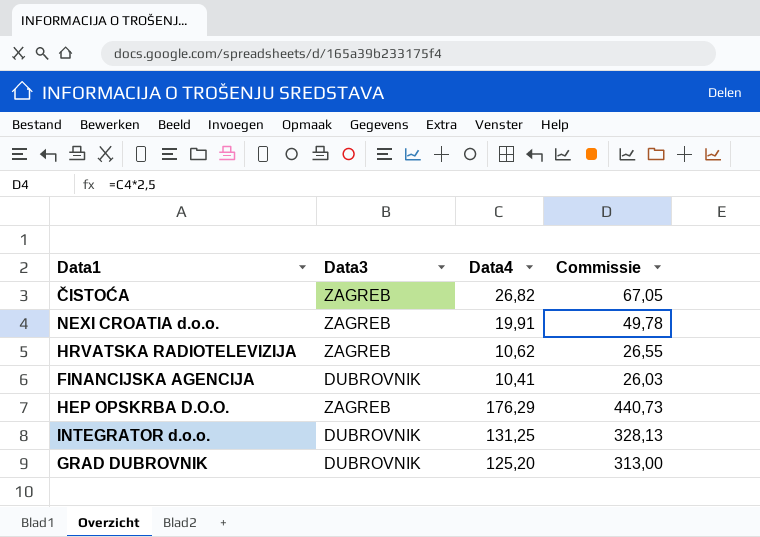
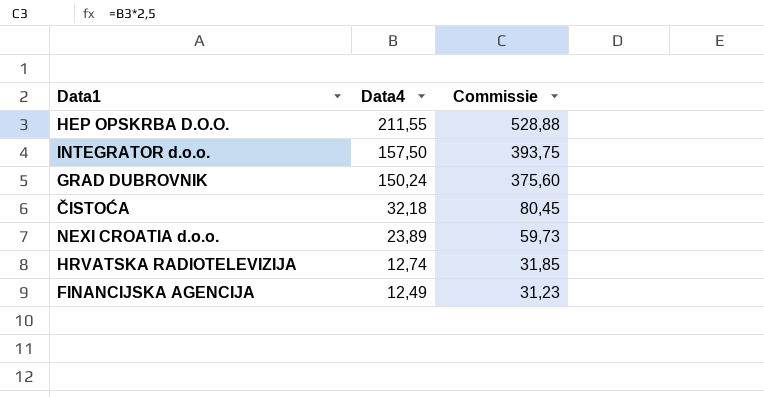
row order: none -> Data4 descending
column Data3 | position: 2 -> none
HEP OPSKRBA D.O.O. | Data4: 176,29 -> 211,55
HEP OPSKRBA D.O.O. | Commissie: 440,73 -> 528,88
INTEGRATOR d.o.o. | Data4: 131,25 -> 157,50
INTEGRATOR d.o.o. | Commissie: 328,13 -> 393,75
GRAD DUBROVNIK | Data4: 125,20 -> 150,24
GRAD DUBROVNIK | Commissie: 313,00 -> 375,60
ČISTOĆA | Data4: 26,82 -> 32,18
ČISTOĆA | Commissie: 67,05 -> 80,45
NEXI CROATIA d.o.o. | Data4: 19,91 -> 23,89
NEXI CROATIA d.o.o. | Commissie: 49,78 -> 59,73
HRVATSKA RADIOTELEVIZIJA | Data4: 10,62 -> 12,74
HRVATSKA RADIOTELEVIZIJA | Commissie: 26,55 -> 31,85
FINANCIJSKA AGENCIJA | Data4: 10,41 -> 12,49
FINANCIJSKA AGENCIJA | Commissie: 26,03 -> 31,23

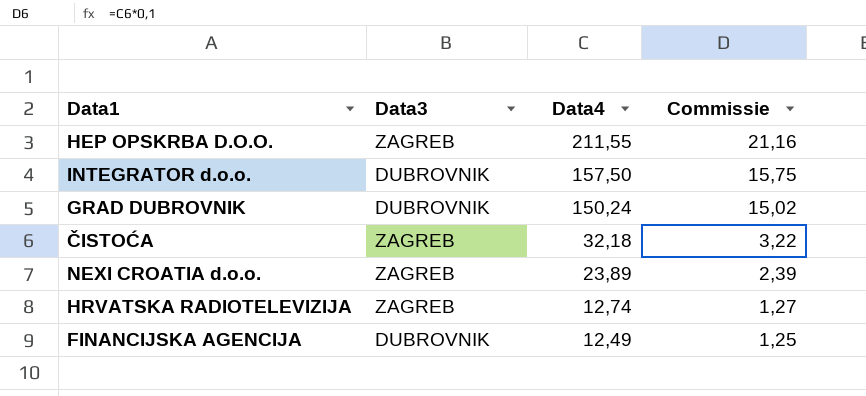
column Data3 | position: none -> 2
column Commissie | formula: [Data4] * 2,5 -> [Data4] * 0,1

